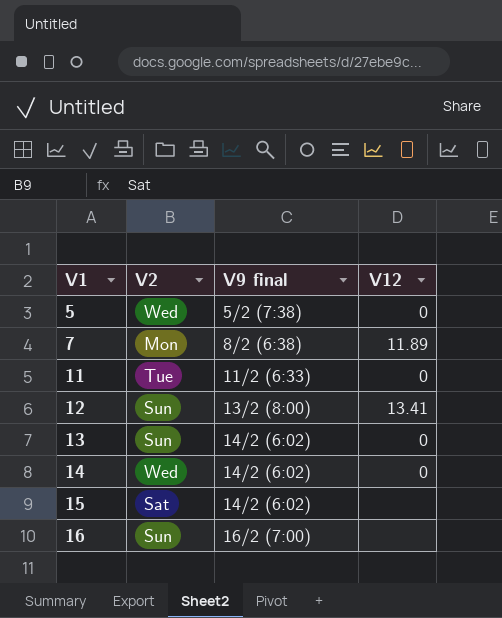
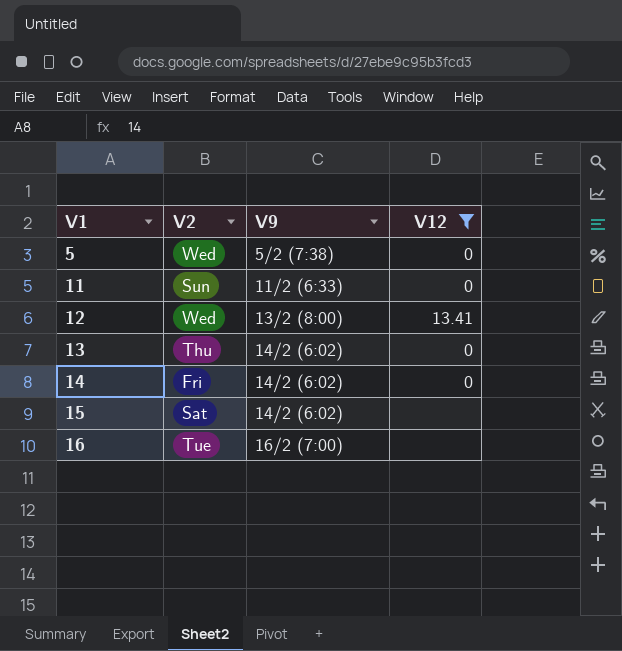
filter: none -> V12 != 11.89
column name: V9 final -> V9
11 | V2: Tue -> Sun
12 | V2: Sun -> Wed
13 | V2: Sun -> Thu
14 | V2: Wed -> Fri
16 | V2: Sun -> Tue

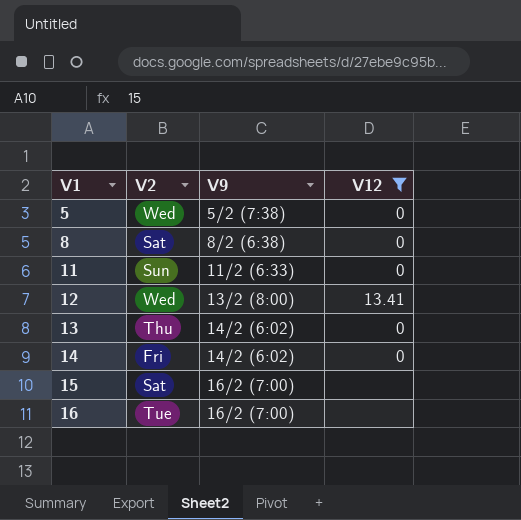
row 8: none -> Sat | 8/2 (6:38) | 0
15 | V9: 14/2 (6:02) -> 16/2 (7:00)

